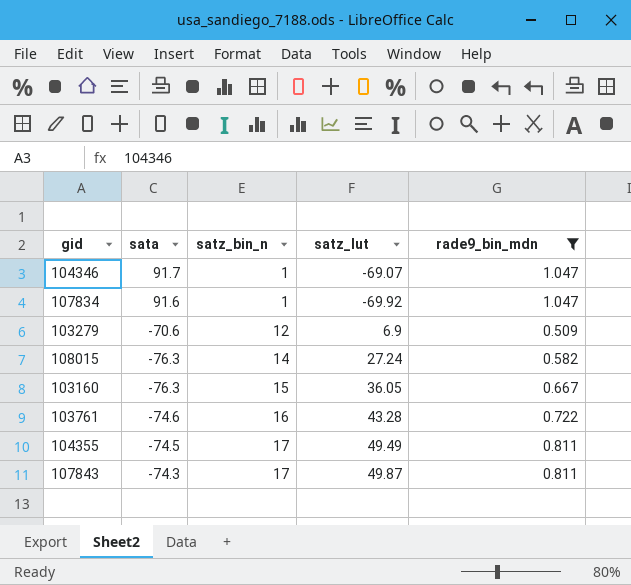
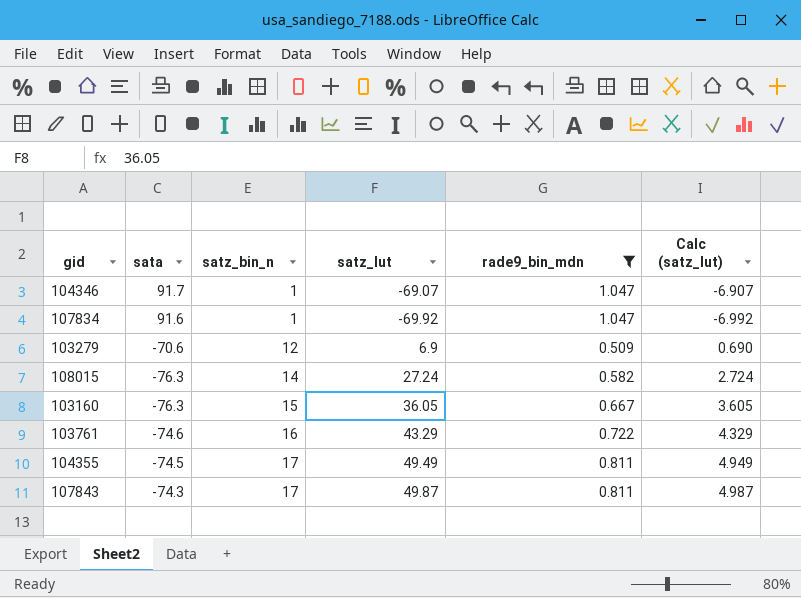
column Calc (satz_lut) | formula: none -> [satz_lut] * 0.1
103761 | satz_lut: 43.28 -> 43.29

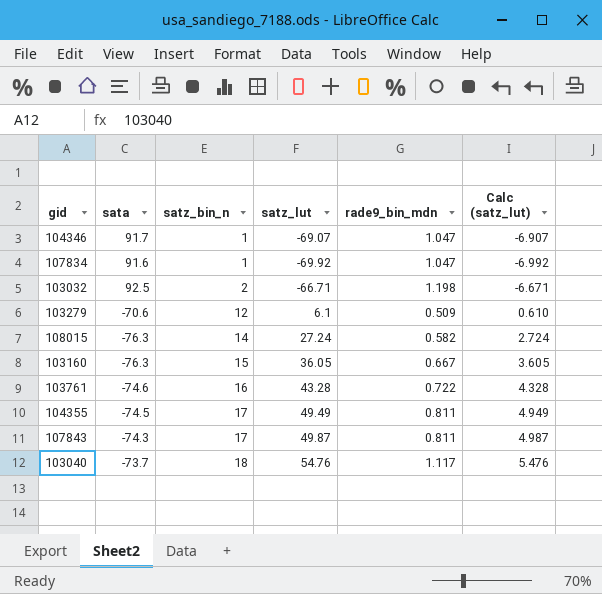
filter: rade9_bin_mdn <= 1.047 -> none
103279 | satz_lut: 6.9 -> 6.1
103279 | Calc (satz_lut): 0.690 -> 0.610
103761 | satz_lut: 43.29 -> 43.28
103761 | Calc (satz_lut): 4.329 -> 4.328

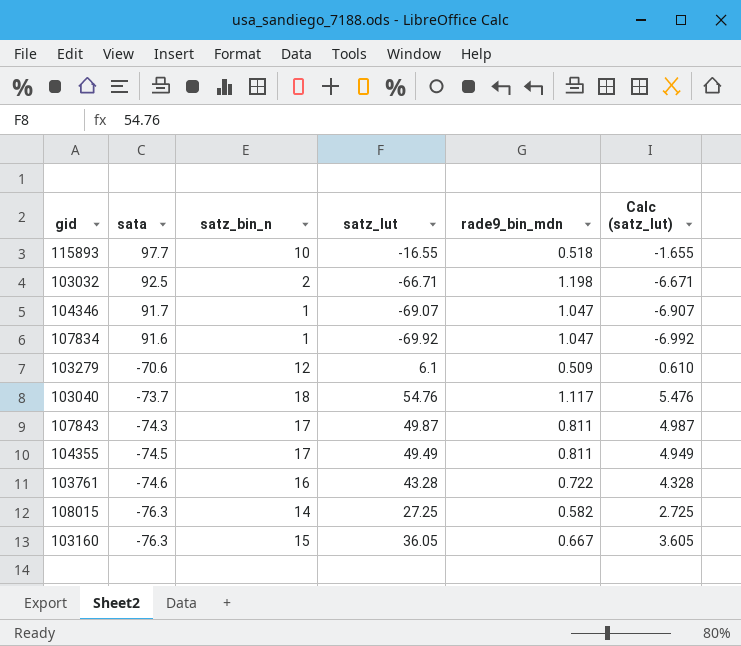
row order: satz_bin_n ascending -> sata descending
row 115893: none -> 97.7 | 10 | -16.55 | 0.518 | -1.655
108015 | satz_lut: 27.24 -> 27.25
108015 | Calc (satz_lut): 2.724 -> 2.725

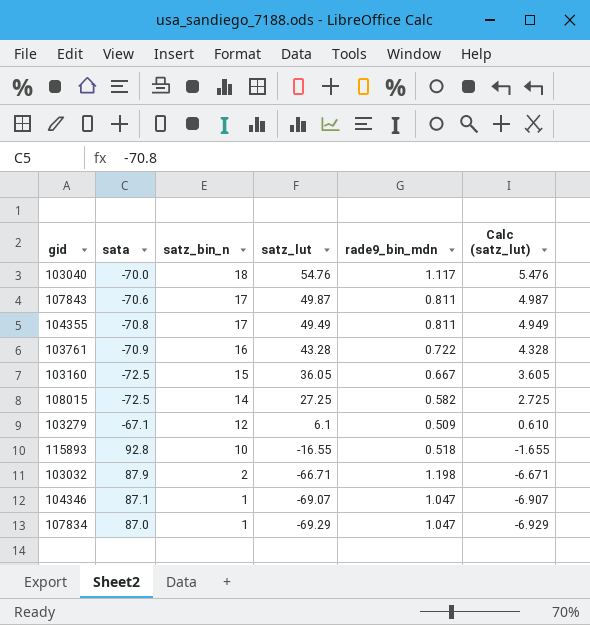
row order: sata descending -> satz_bin_n descending
103040 | sata: -73.7 -> -70.0
107843 | sata: -74.3 -> -70.6
104355 | sata: -74.5 -> -70.8
103761 | sata: -74.6 -> -70.9
103160 | sata: -76.3 -> -72.5
108015 | sata: -76.3 -> -72.5
103279 | sata: -70.6 -> -67.1
115893 | sata: 97.7 -> 92.8
103032 | sata: 92.5 -> 87.9
104346 | sata: 91.7 -> 87.1
107834 | sata: 91.6 -> 87.0
107834 | satz_lut: -69.92 -> -69.29
107834 | Calc (satz_lut): -6.992 -> -6.929

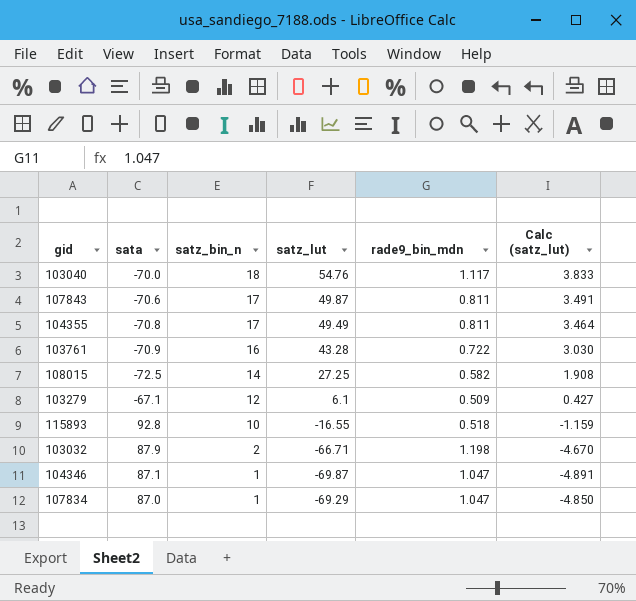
column Calc (satz_lut) | formula: [satz_lut] * 0.1 -> [satz_lut] * 0.07
row 103160: -72.5 | 15 | 36.05 | 0.667 | 3.605 -> none
104346 | satz_lut: -69.07 -> -69.87

